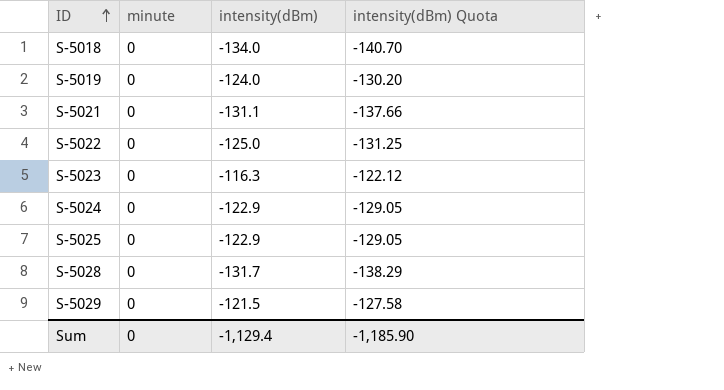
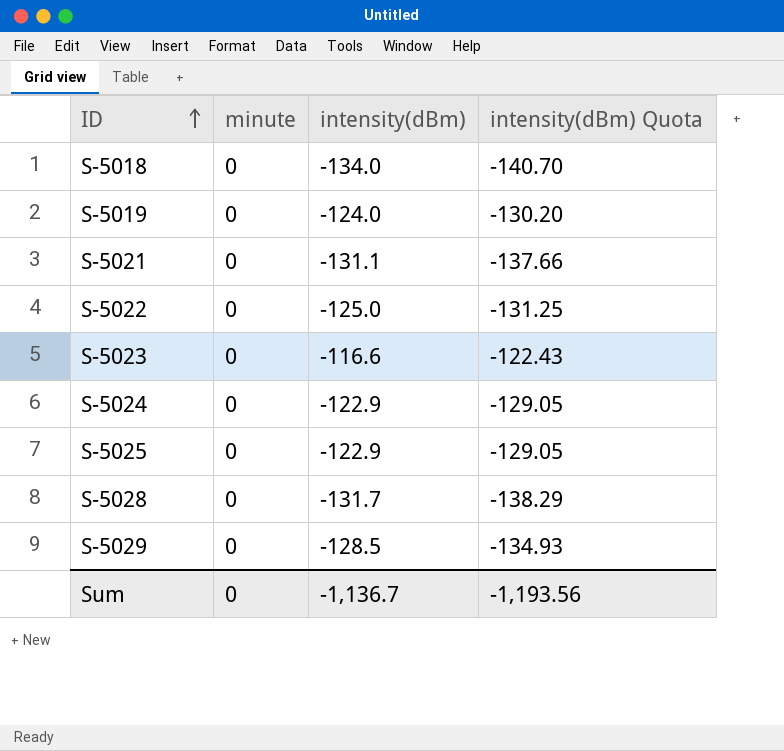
S-5023 | intensity(dBm): -116.3 -> -116.6
S-5023 | intensity(dBm) Quota: -122.12 -> -122.43
S-5029 | intensity(dBm): -121.5 -> -128.5
S-5029 | intensity(dBm) Quota: -127.58 -> -134.93
Sum | intensity(dBm): -1,129.4 -> -1,136.7
Sum | intensity(dBm) Quota: -1,185.90 -> -1,193.56

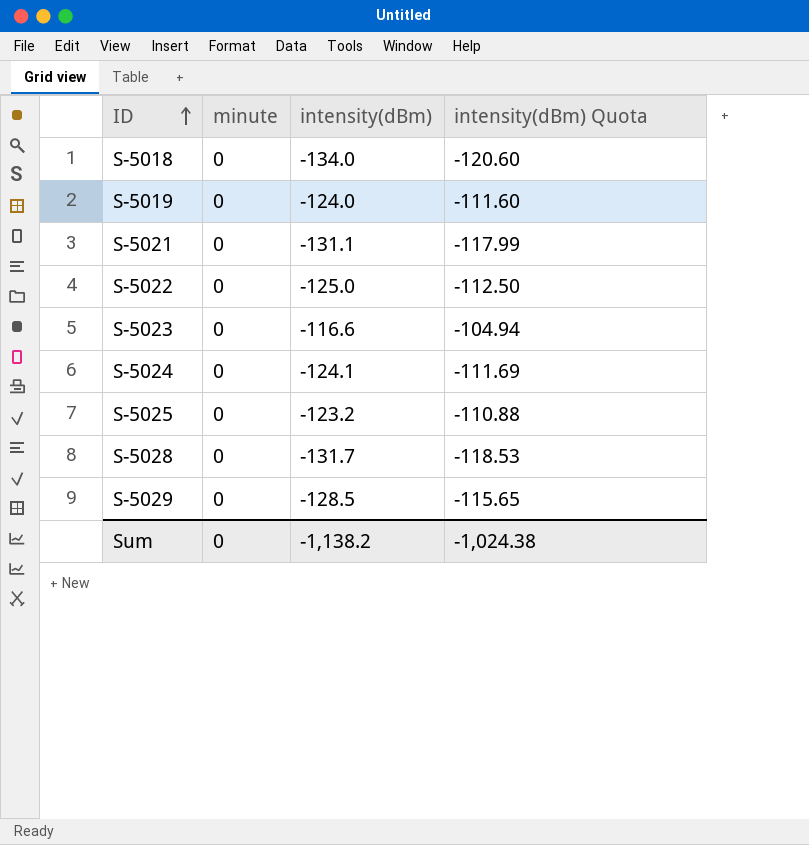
column intensity(dBm) Quota | formula: [intensity(dBm)] * 1.05 -> [intensity(dBm)] * 0.9
S-5024 | intensity(dBm): -122.9 -> -124.1
S-5025 | intensity(dBm): -122.9 -> -123.2
Sum | intensity(dBm): -1,136.7 -> -1,138.2
Sum | intensity(dBm) Quota: -1,193.56 -> -1,024.38

